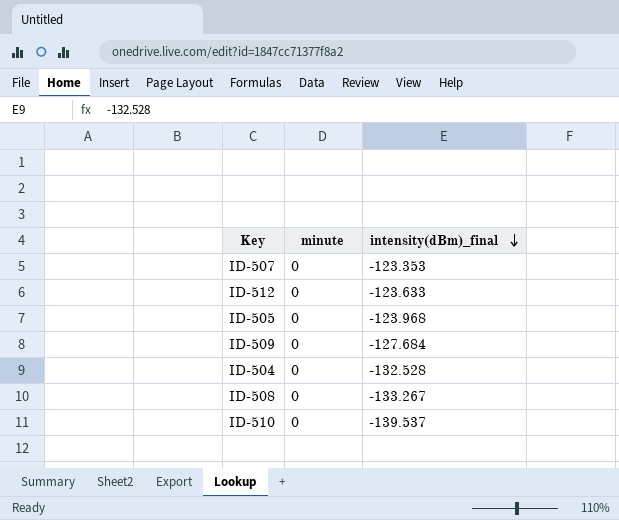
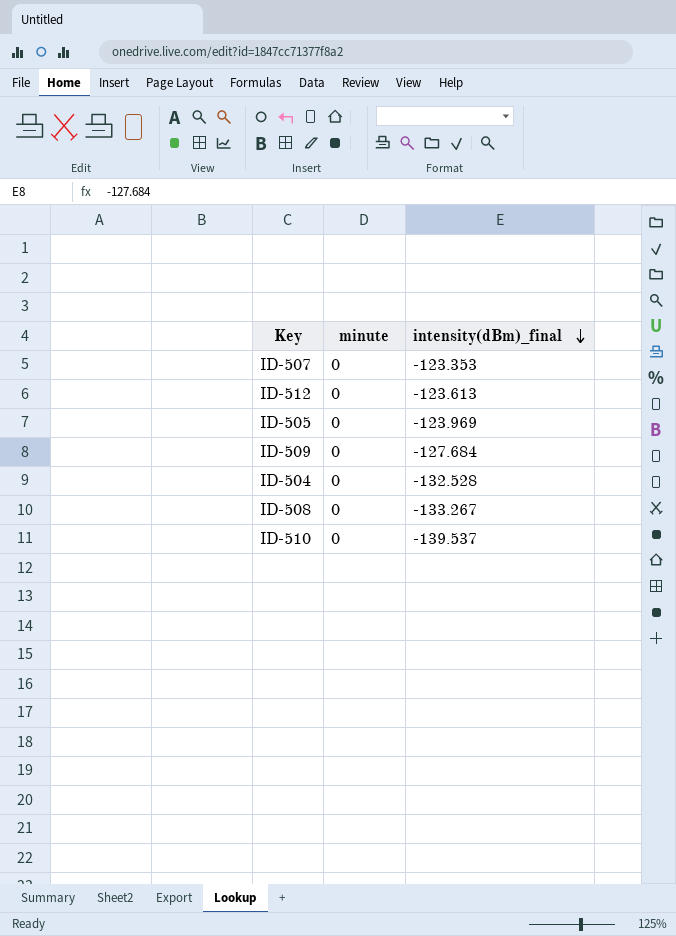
ID-512 | intensity(dBm)_final: -123.633 -> -123.613
ID-505 | intensity(dBm)_final: -123.968 -> -123.969

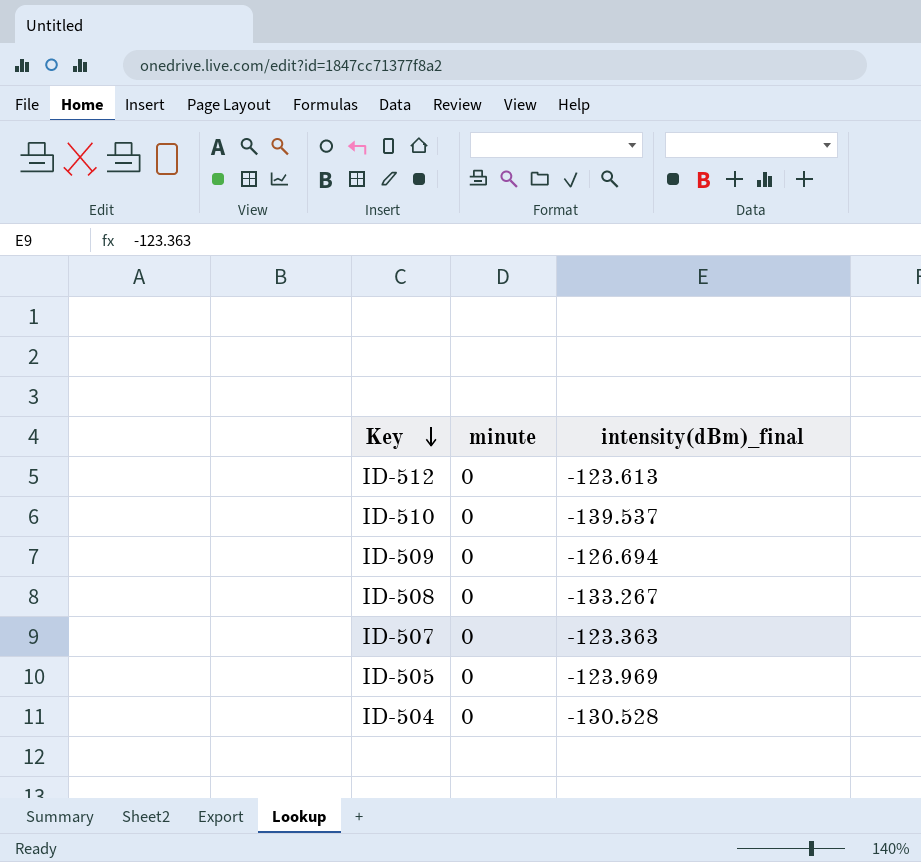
row order: intensity(dBm)_final descending -> Key descending
ID-509 | intensity(dBm)_final: -127.684 -> -126.694
ID-507 | intensity(dBm)_final: -123.353 -> -123.363
ID-504 | intensity(dBm)_final: -132.528 -> -130.528

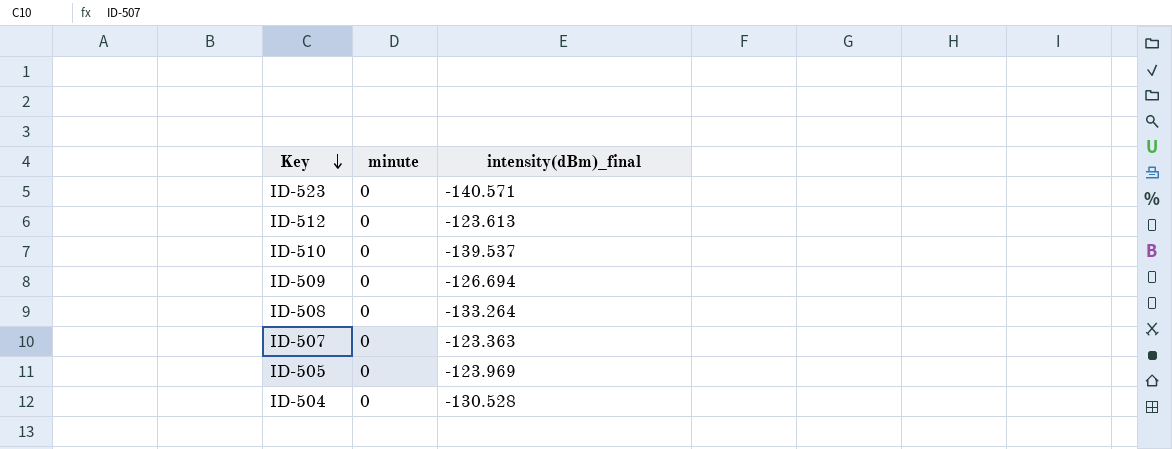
row ID-523: none -> 0 | -140.571
ID-508 | intensity(dBm)_final: -133.267 -> -133.264

